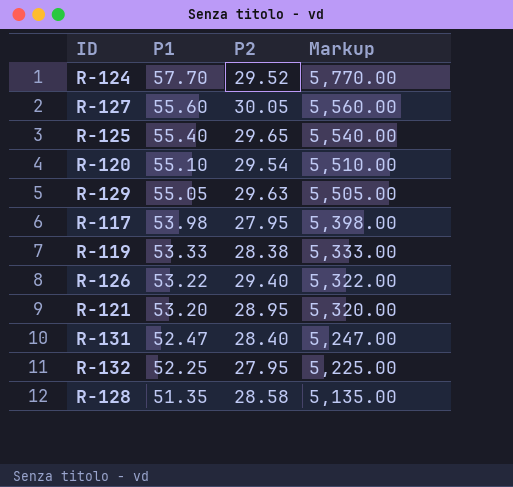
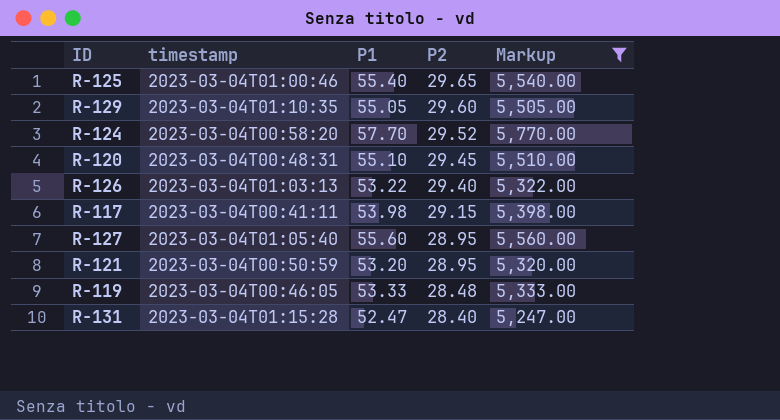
filter: none -> Markup >= 5,247.00
row order: P1 descending -> P2 descending
column timestamp | position: none -> 2
R-129 | P2: 29.63 -> 29.60
R-120 | P2: 29.54 -> 29.45
R-117 | P2: 27.95 -> 29.15
R-127 | P2: 30.05 -> 28.95
R-119 | P2: 28.38 -> 28.48

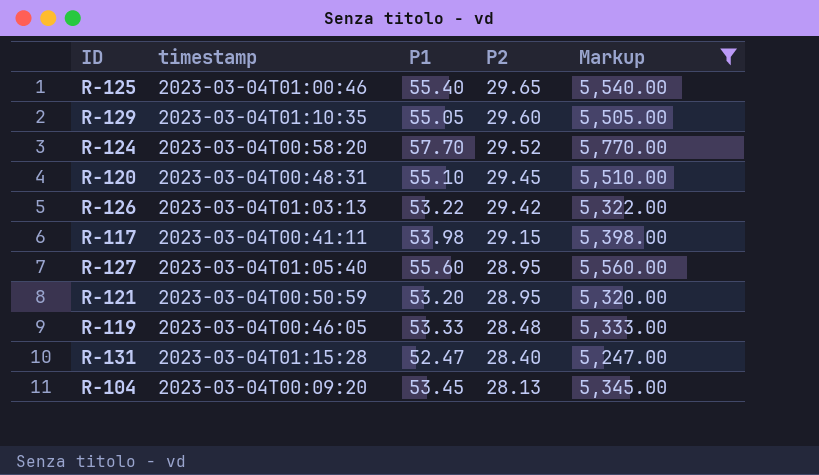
R-126 | P2: 29.40 -> 29.42
row R-104: none -> 2023-03-04T00:09:20 | 53.45 | 28.13 | 5,345.00

